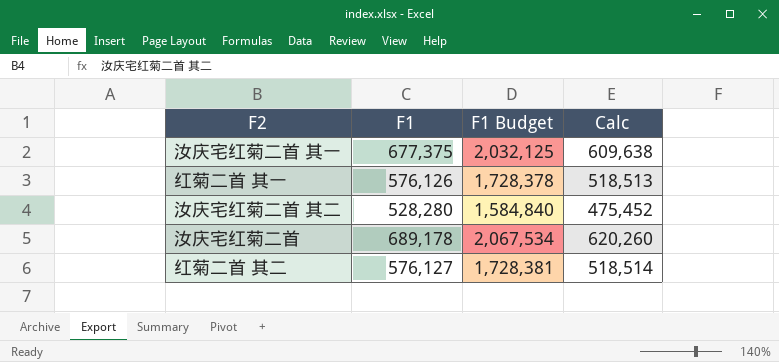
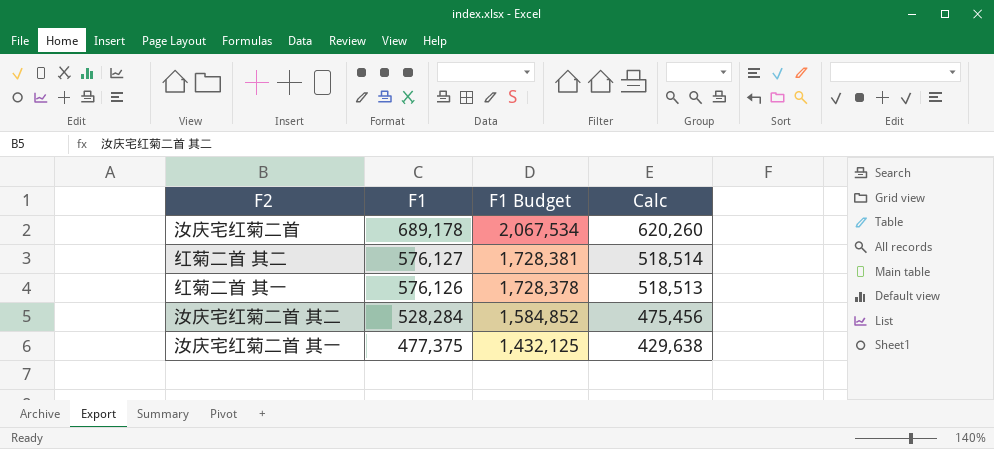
row order: none -> F1 descending
汝庆宅红菊二首 其二 | F1: 528,280 -> 528,284
汝庆宅红菊二首 其二 | F1 Budget: 1,584,840 -> 1,584,852
汝庆宅红菊二首 其二 | Calc: 475,452 -> 475,456
汝庆宅红菊二首 其一 | F1: 677,375 -> 477,375
汝庆宅红菊二首 其一 | F1 Budget: 2,032,125 -> 1,432,125
汝庆宅红菊二首 其一 | Calc: 609,638 -> 429,638

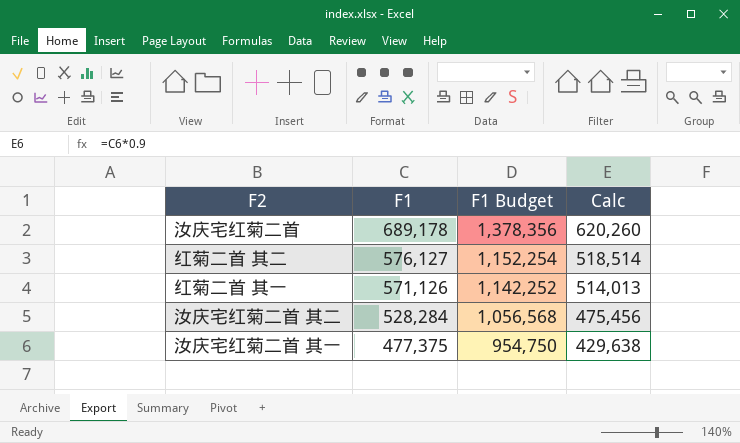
column F1 Budget | formula: [F1] * 3 -> [F1] * 2
红菊二首 其一 | F1: 576,126 -> 571,126
红菊二首 其一 | Calc: 518,513 -> 514,013

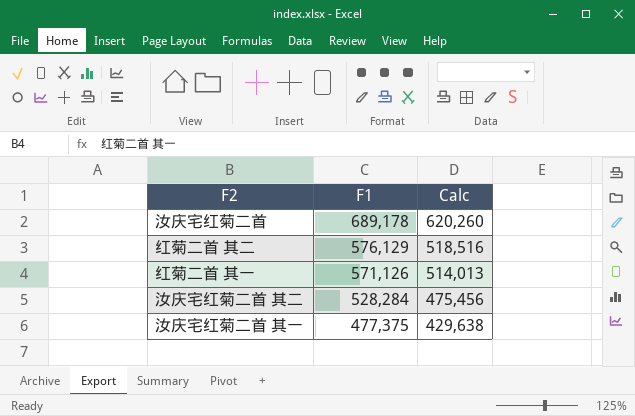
column F1 Budget | formula: [F1] * 2 -> none
红菊二首 其二 | F1: 576,127 -> 576,129
红菊二首 其二 | Calc: 518,514 -> 518,516

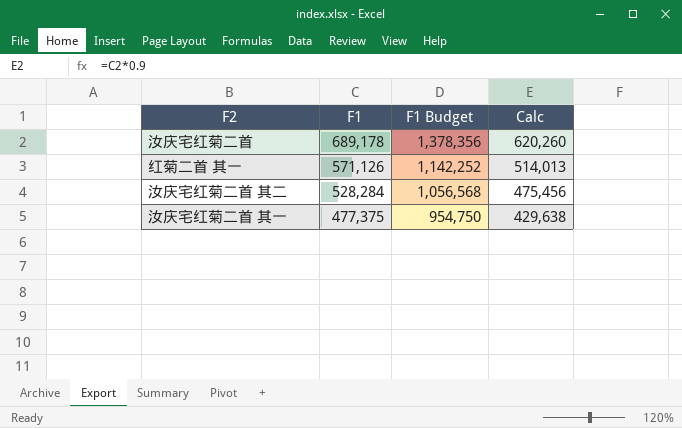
column F1 Budget | formula: none -> [F1] * 2
row 红菊二首 其二: 576,129 | 518,516 -> none

